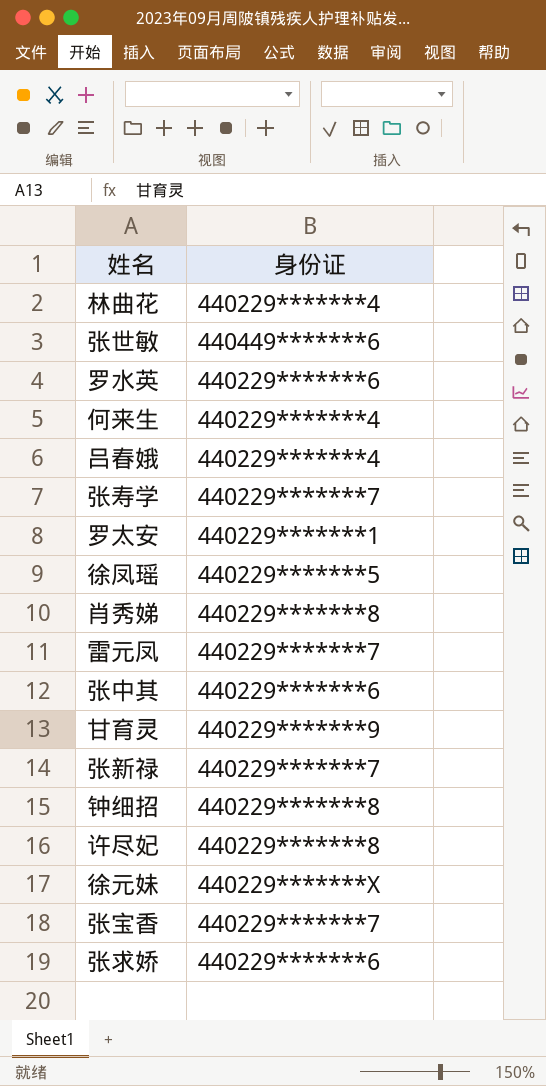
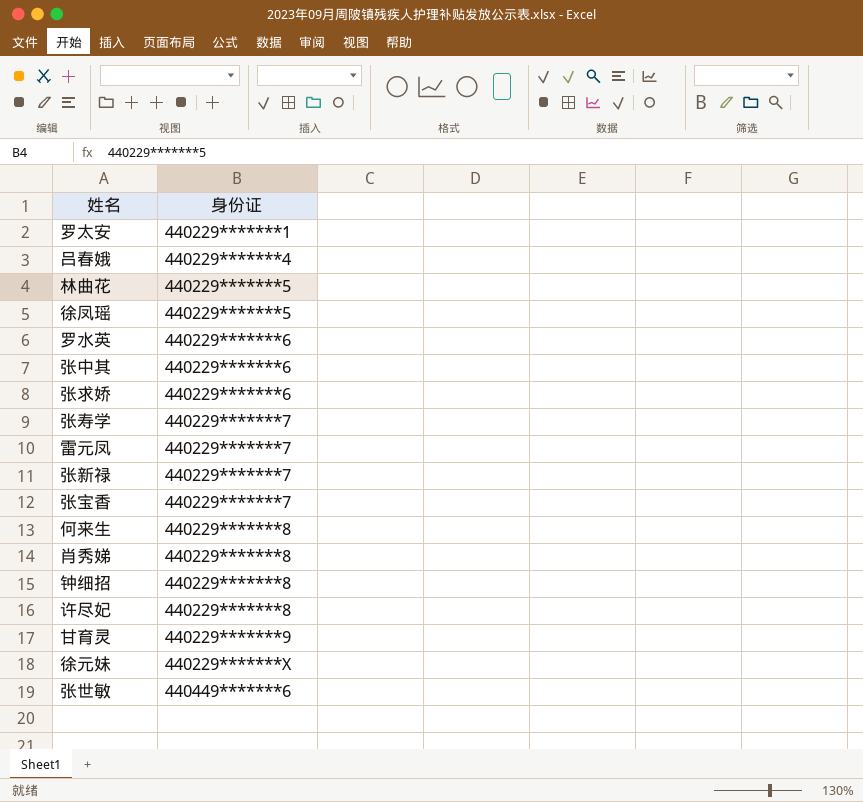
row order: none -> 身份证 ascending
林曲花 | 身份证: 440229*******4 -> 440229*******5
何来生 | 身份证: 440229*******4 -> 440229*******8

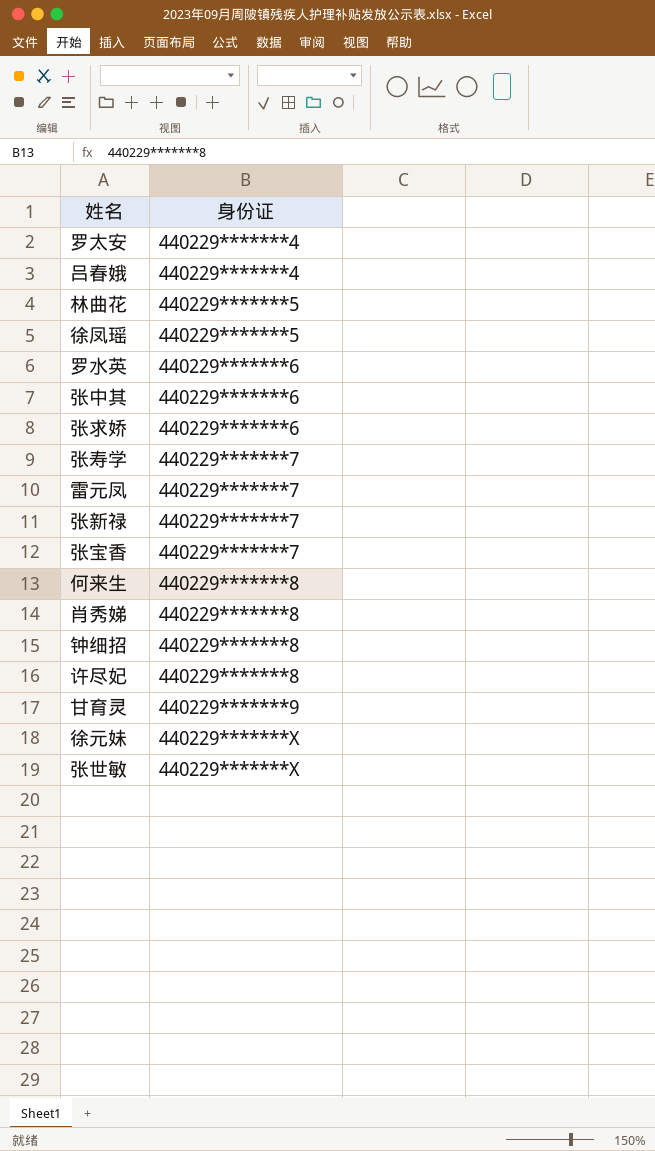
罗太安 | 身份证: 440229*******1 -> 440229*******4
张世敏 | 身份证: 440449*******6 -> 440229*******X

